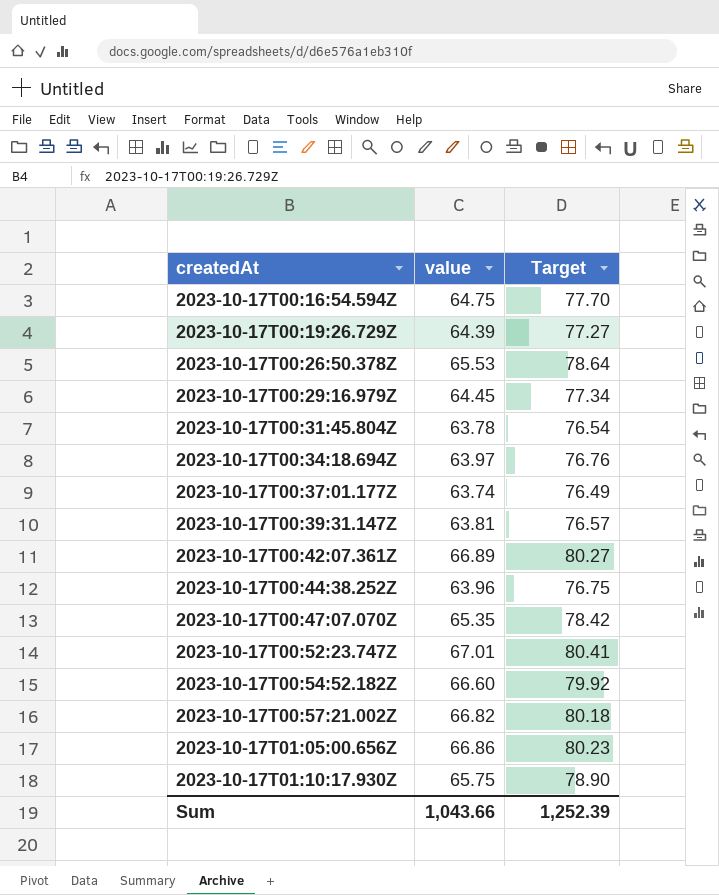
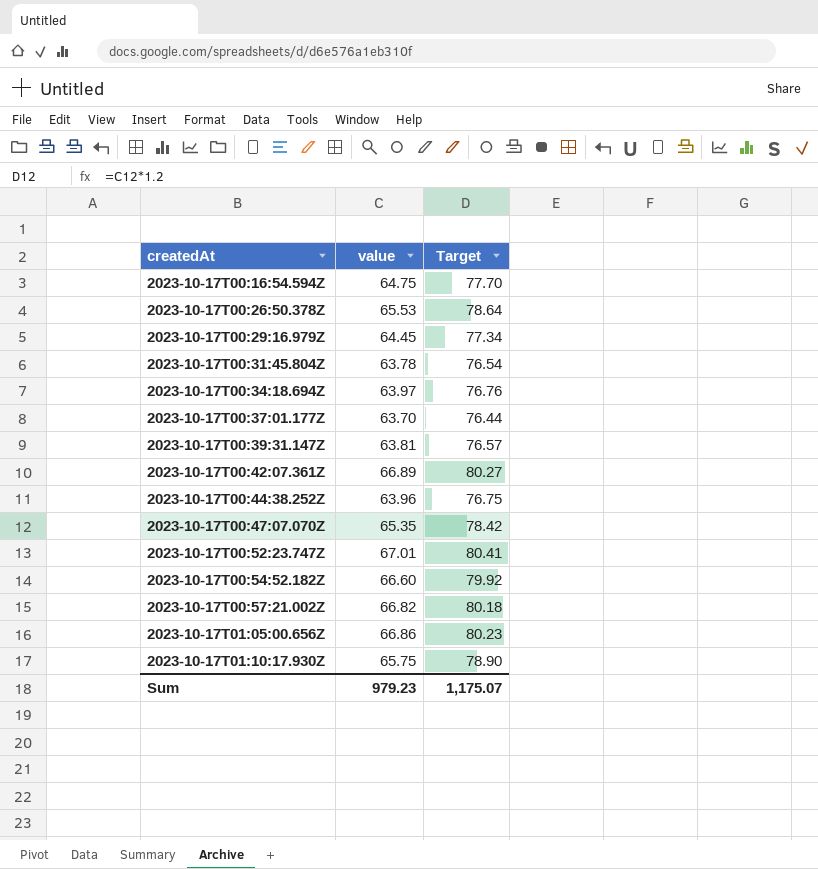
row 2023-10-17T00:19:26.729Z: 64.39 | 77.27 -> none
2023-10-17T00:37:01.177Z | value: 63.74 -> 63.70
2023-10-17T00:37:01.177Z | Target: 76.49 -> 76.44
Sum | value: 1,043.66 -> 979.23
Sum | Target: 1,252.39 -> 1,175.07

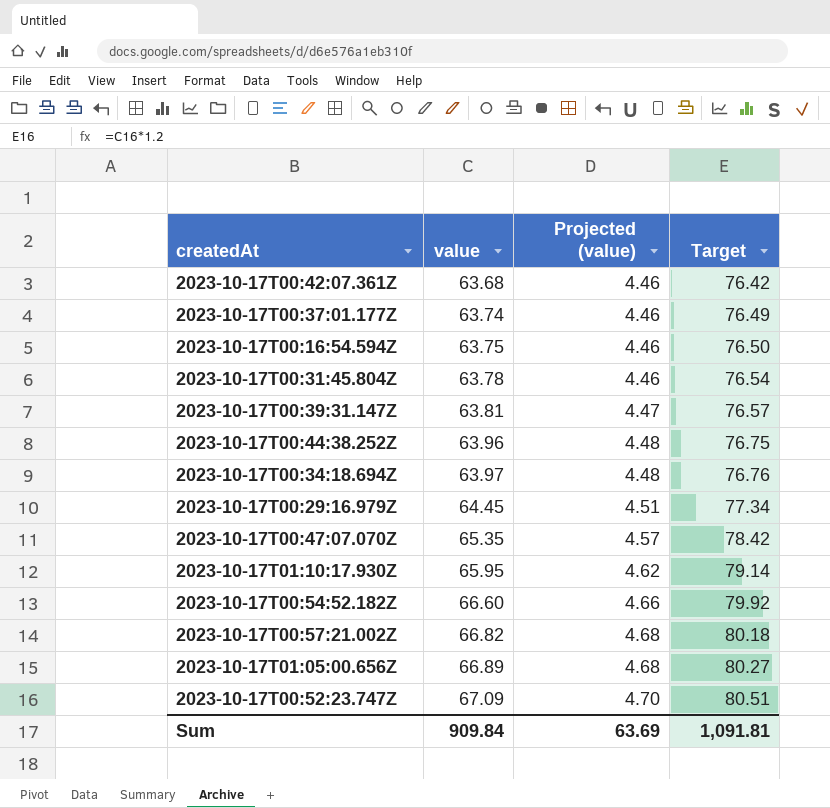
row order: createdAt ascending -> value ascending
column Projected (value) | formula: none -> [value] * 0.07
row 2023-10-17T00:26:50.378Z: 65.53 | 78.64 -> none
2023-10-17T00:42:07.361Z | value: 66.89 -> 63.68
2023-10-17T00:42:07.361Z | Target: 80.27 -> 76.42
2023-10-17T00:37:01.177Z | value: 63.70 -> 63.74
2023-10-17T00:37:01.177Z | Target: 76.44 -> 76.49
2023-10-17T00:16:54.594Z | value: 64.75 -> 63.75
2023-10-17T00:16:54.594Z | Target: 77.70 -> 76.50
2023-10-17T01:10:17.930Z | value: 65.75 -> 65.95
2023-10-17T01:10:17.930Z | Target: 78.90 -> 79.14
2023-10-17T01:05:00.656Z | value: 66.86 -> 66.89
2023-10-17T01:05:00.656Z | Target: 80.23 -> 80.27
2023-10-17T00:52:23.747Z | value: 67.01 -> 67.09
2023-10-17T00:52:23.747Z | Target: 80.41 -> 80.51
Sum | value: 979.23 -> 909.84
Sum | Target: 1,175.07 -> 1,091.81

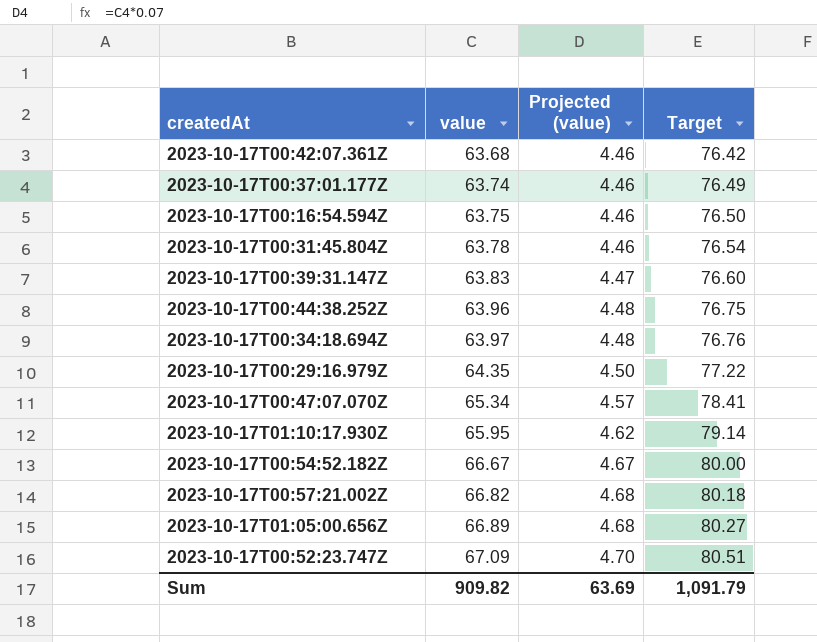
2023-10-17T00:39:31.147Z | value: 63.81 -> 63.83
2023-10-17T00:39:31.147Z | Target: 76.57 -> 76.60
2023-10-17T00:29:16.979Z | value: 64.45 -> 64.35
2023-10-17T00:29:16.979Z | Projected (value): 4.51 -> 4.50
2023-10-17T00:29:16.979Z | Target: 77.34 -> 77.22
2023-10-17T00:47:07.070Z | value: 65.35 -> 65.34
2023-10-17T00:47:07.070Z | Target: 78.42 -> 78.41
2023-10-17T00:54:52.182Z | value: 66.60 -> 66.67
2023-10-17T00:54:52.182Z | Projected (value): 4.66 -> 4.67
2023-10-17T00:54:52.182Z | Target: 79.92 -> 80.00
Sum | value: 909.84 -> 909.82
Sum | Target: 1,091.81 -> 1,091.79

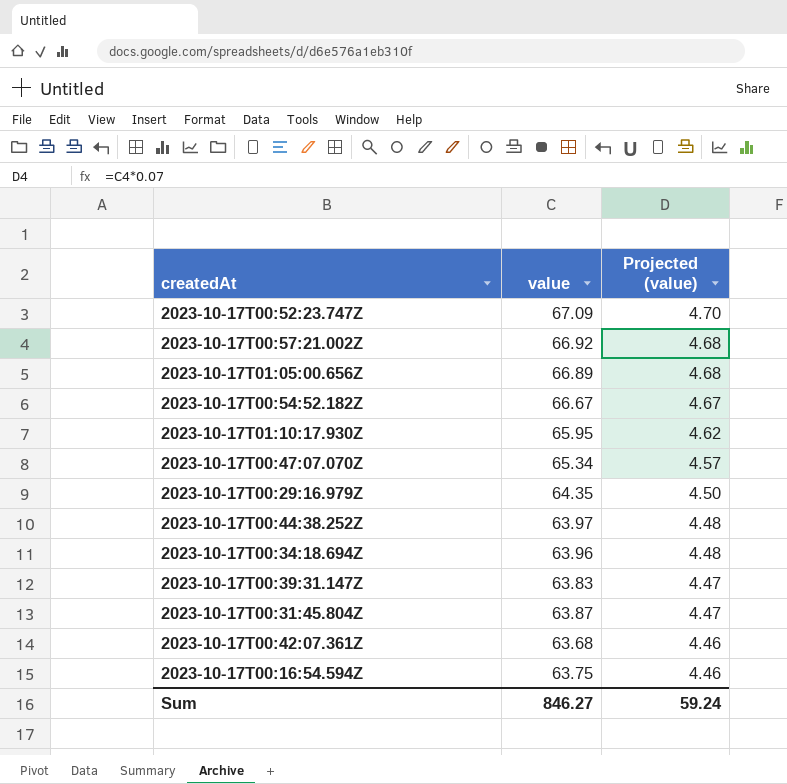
row order: value ascending -> Projected (value) descending
column Target | formula: [value] * 1.2 -> none
row 2023-10-17T00:37:01.177Z: 63.74 | 4.46 | 76.49 -> none
2023-10-17T00:57:21.002Z | value: 66.82 -> 66.92
2023-10-17T00:44:38.252Z | value: 63.96 -> 63.97
2023-10-17T00:34:18.694Z | value: 63.97 -> 63.96
2023-10-17T00:31:45.804Z | value: 63.78 -> 63.87
2023-10-17T00:31:45.804Z | Projected (value): 4.46 -> 4.47
Sum | value: 909.82 -> 846.27
Sum | Projected (value): 63.69 -> 59.24

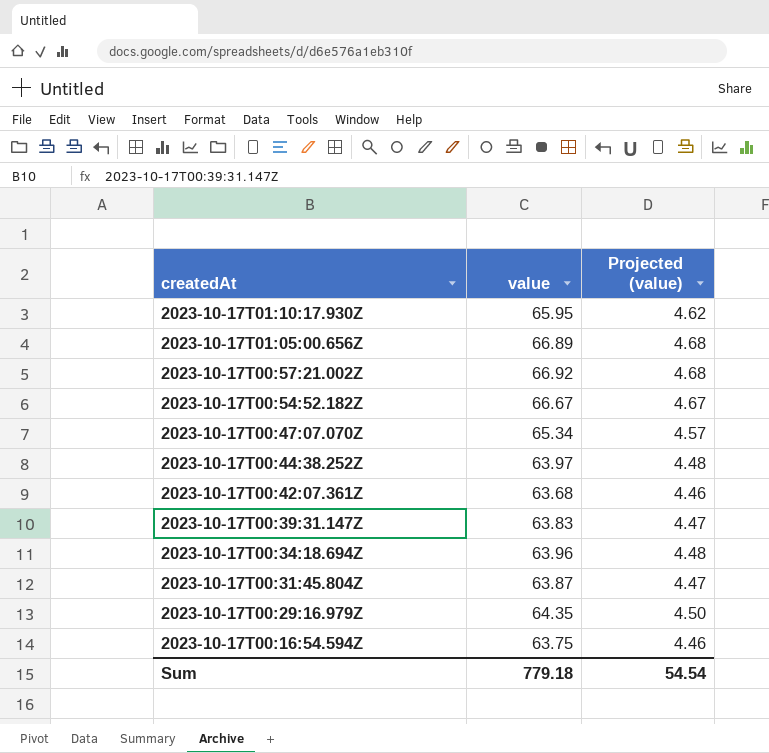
row order: Projected (value) descending -> createdAt descending
row 2023-10-17T00:52:23.747Z: 67.09 | 4.70 -> none
Sum | value: 846.27 -> 779.18
Sum | Projected (value): 59.24 -> 54.54

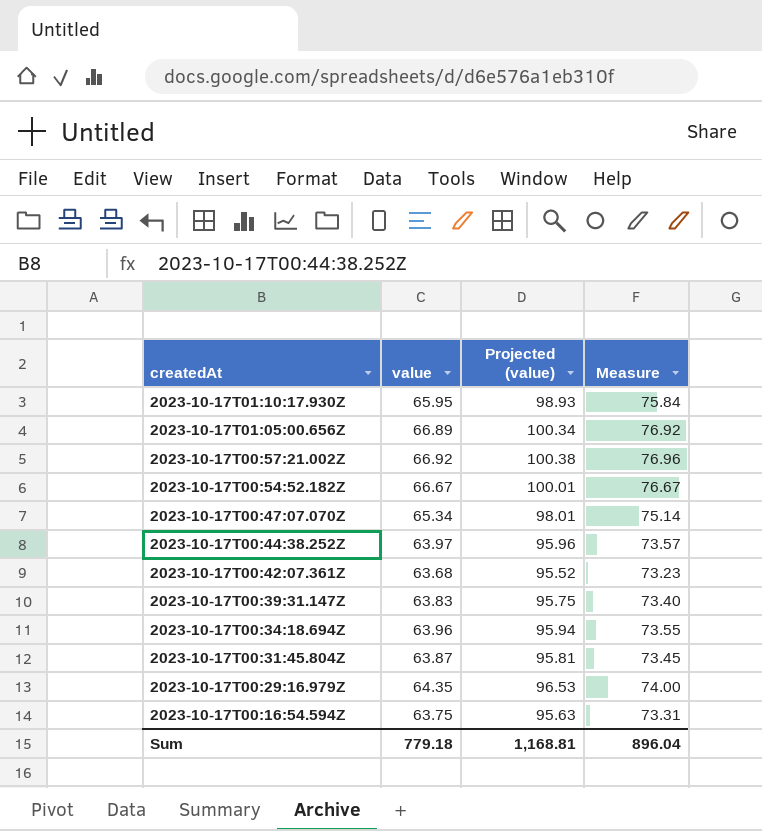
column Projected (value) | formula: [value] * 0.07 -> [value] * 1.5
column Measure | formula: none -> [value] * 1.15
Sum | Projected (value): 54.54 -> 1,168.81

